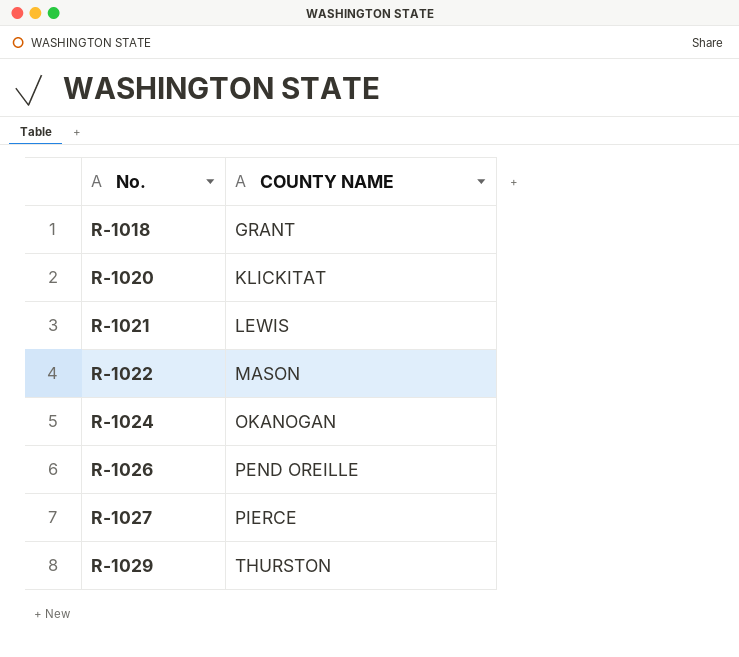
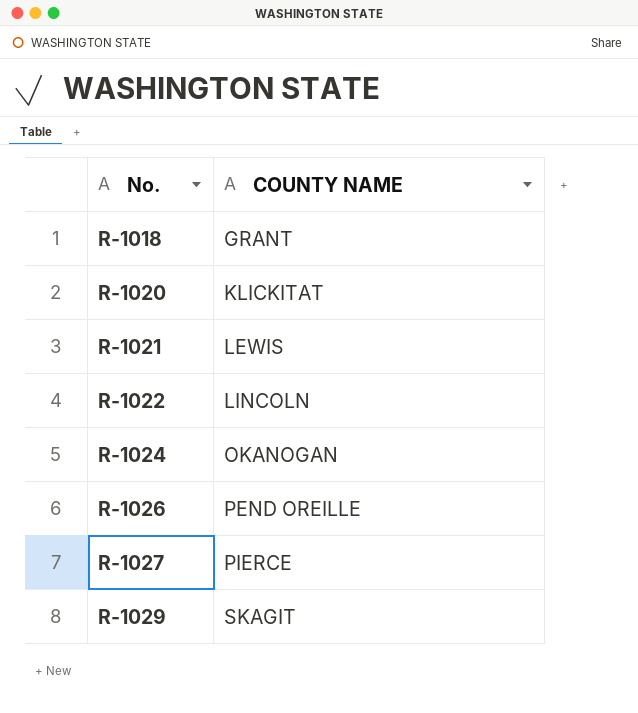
R-1022 | COUNTY NAME: MASON -> LINCOLN
R-1029 | COUNTY NAME: THURSTON -> SKAGIT

